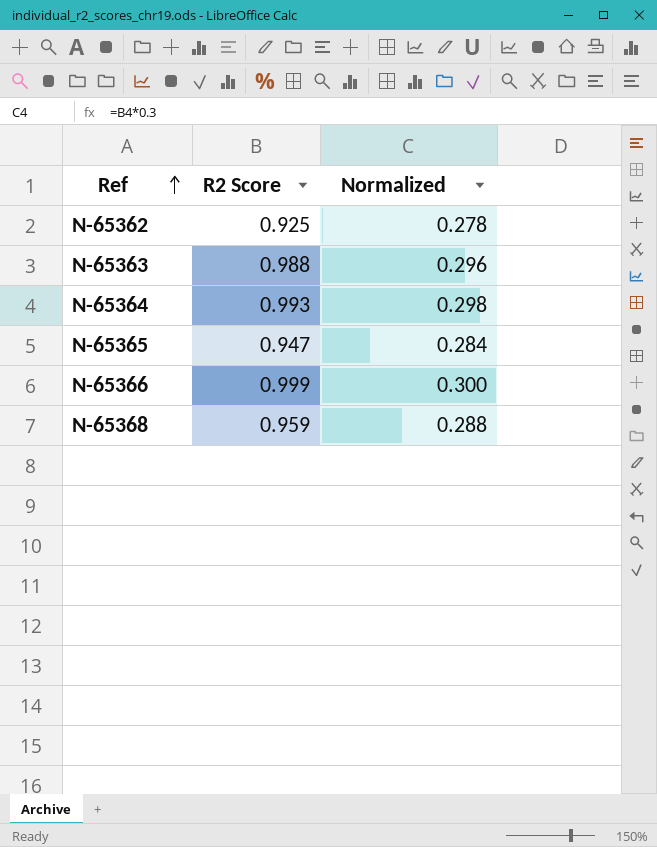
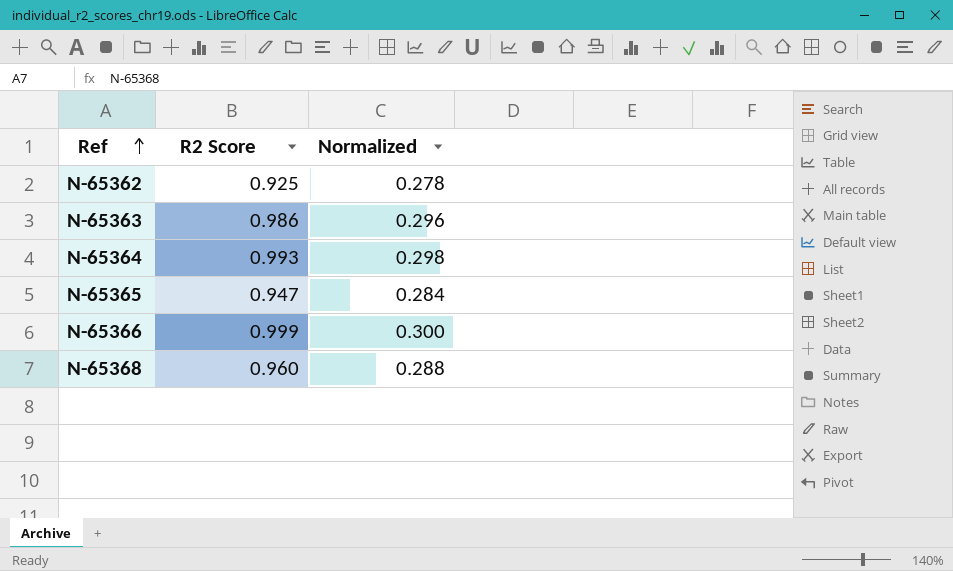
N-65363 | R2 Score: 0.988 -> 0.986
N-65368 | R2 Score: 0.959 -> 0.960

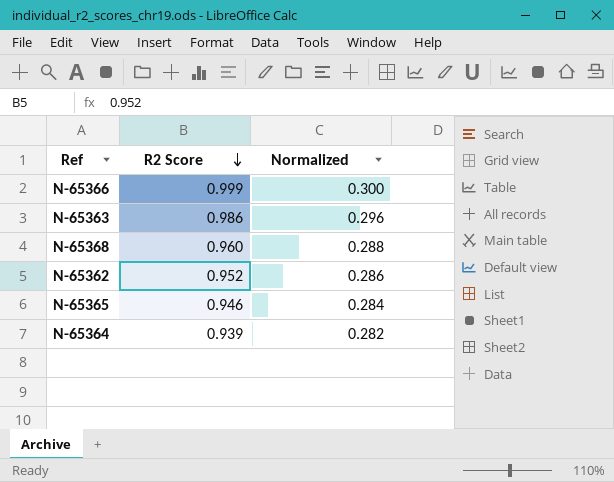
row order: Ref ascending -> R2 Score descending
N-65362 | R2 Score: 0.925 -> 0.952
N-65362 | Normalized: 0.278 -> 0.286
N-65365 | R2 Score: 0.947 -> 0.946
N-65364 | R2 Score: 0.993 -> 0.939
N-65364 | Normalized: 0.298 -> 0.282

